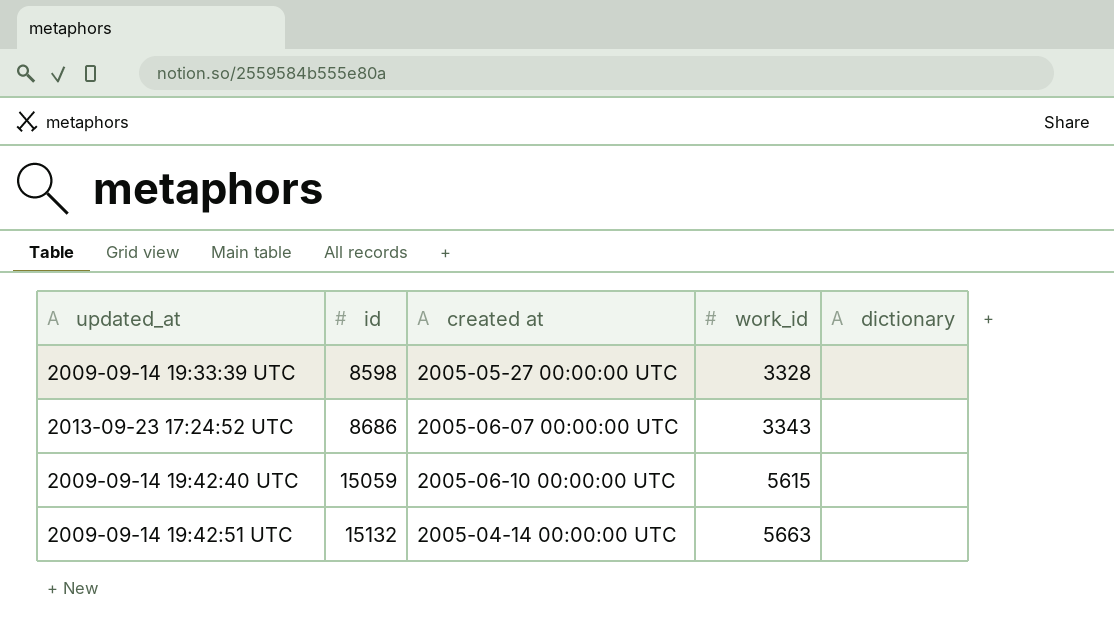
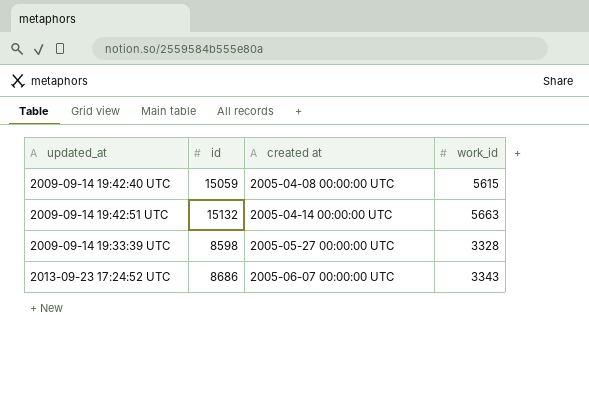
row order: id ascending -> created at ascending
column dictionary | position: 5 -> none
2009-09-14 19:42:40 UTC | created at: 2005-06-10 00:00:00 UTC -> 2005-04-08 00:00:00 UTC

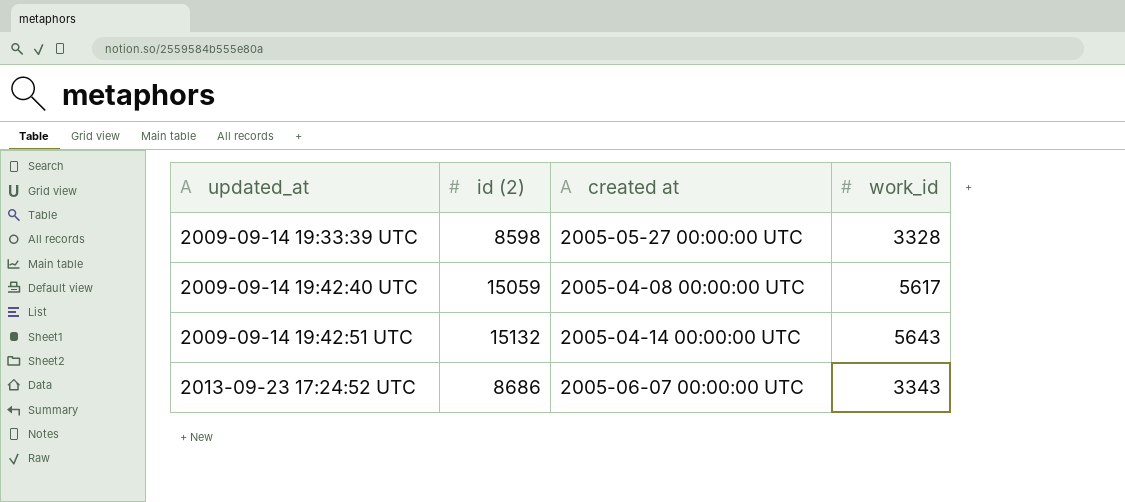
row order: created at ascending -> updated_at ascending
column name: id -> id (2)
2009-09-14 19:42:40 UTC | work_id: 5615 -> 5617
2009-09-14 19:42:51 UTC | work_id: 5663 -> 5643

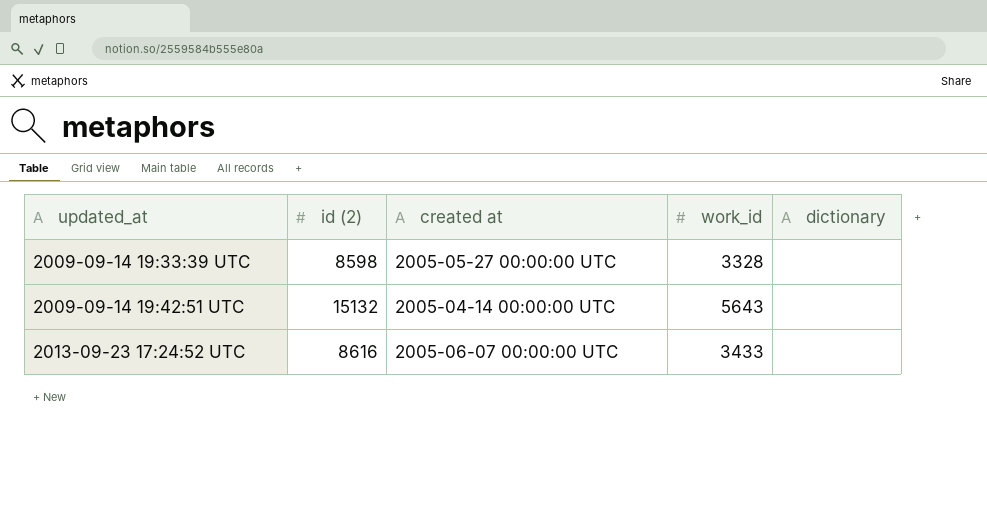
column dictionary | position: none -> 5
row 2009-09-14 19:42:40 UTC: 15059 | 2005-04-08 00:00:00 UTC | 5617 -> none
2013-09-23 17:24:52 UTC | id (2): 8686 -> 8616
2013-09-23 17:24:52 UTC | work_id: 3343 -> 3433

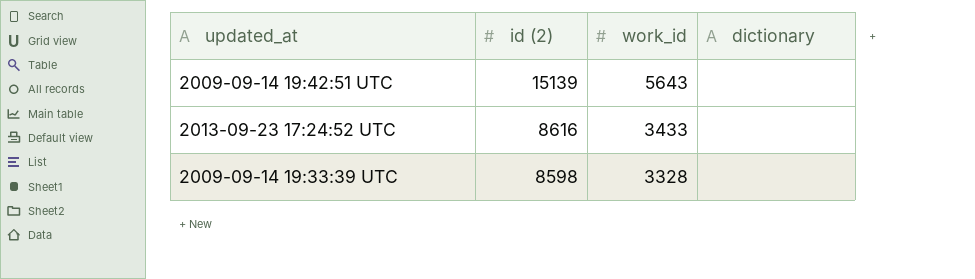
row order: updated_at ascending -> id (2) descending
column created at | position: 3 -> none
2009-09-14 19:42:51 UTC | id (2): 15132 -> 15139

